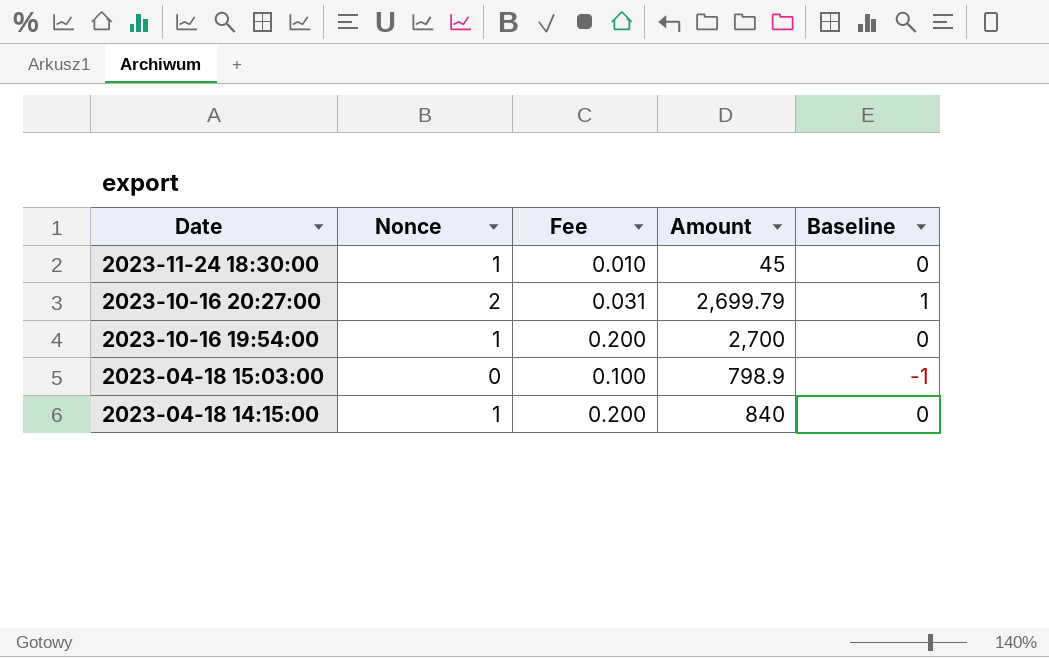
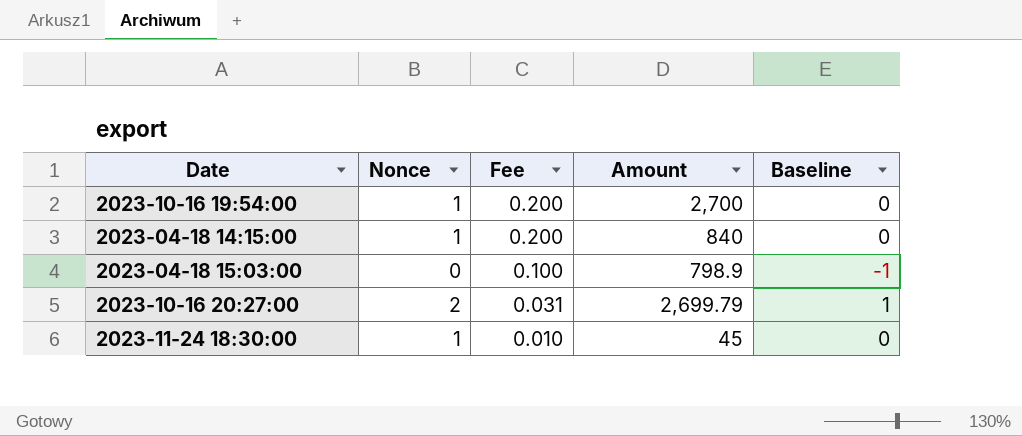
row order: Date descending -> Fee descending

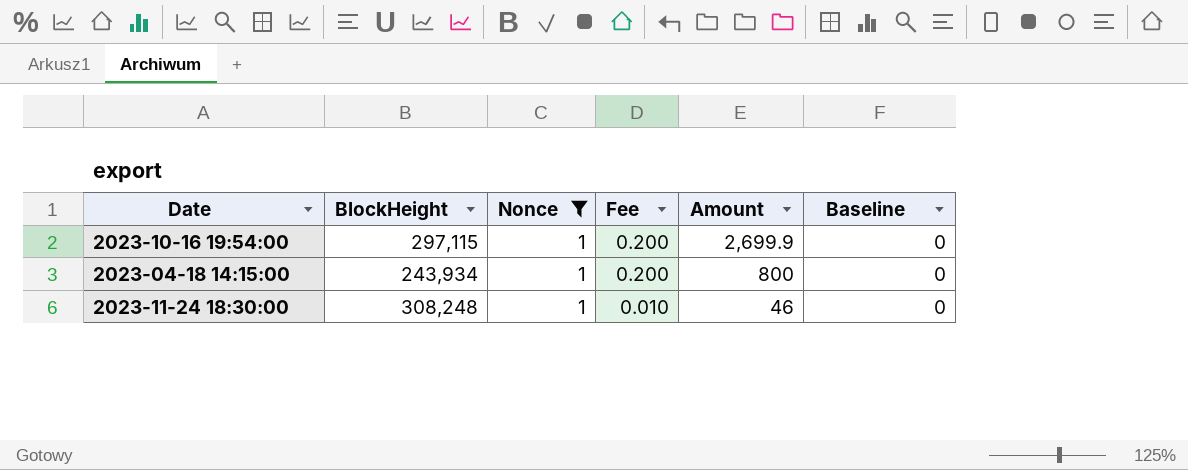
filter: none -> Nonce = 1
column BlockHeight | position: none -> 2
2023-10-16 19:54:00 | Amount: 2,700 -> 2,699.9
2023-04-18 14:15:00 | Amount: 840 -> 800
2023-11-24 18:30:00 | Amount: 45 -> 46

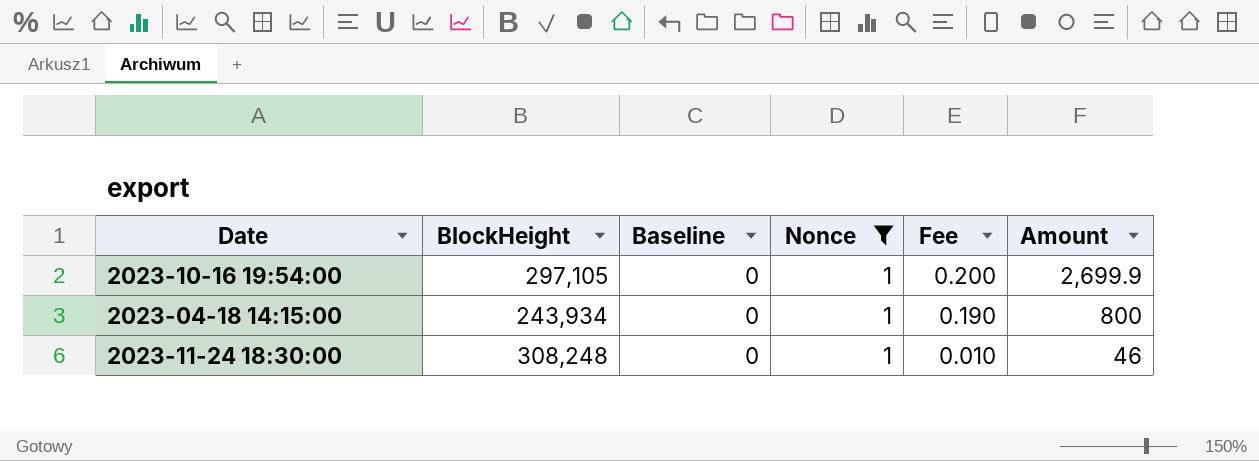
column Baseline | position: 6 -> 3
2023-10-16 19:54:00 | BlockHeight: 297,115 -> 297,105
2023-04-18 14:15:00 | Fee: 0.200 -> 0.190

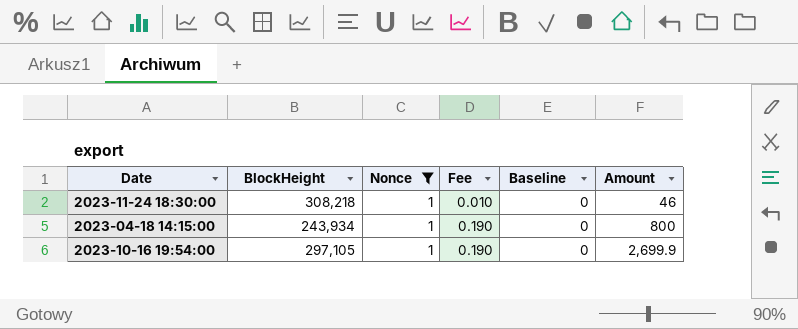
row order: Fee descending -> Fee ascending
column Baseline | position: 3 -> 5
2023-11-24 18:30:00 | BlockHeight: 308,248 -> 308,218
2023-10-16 19:54:00 | Fee: 0.200 -> 0.190

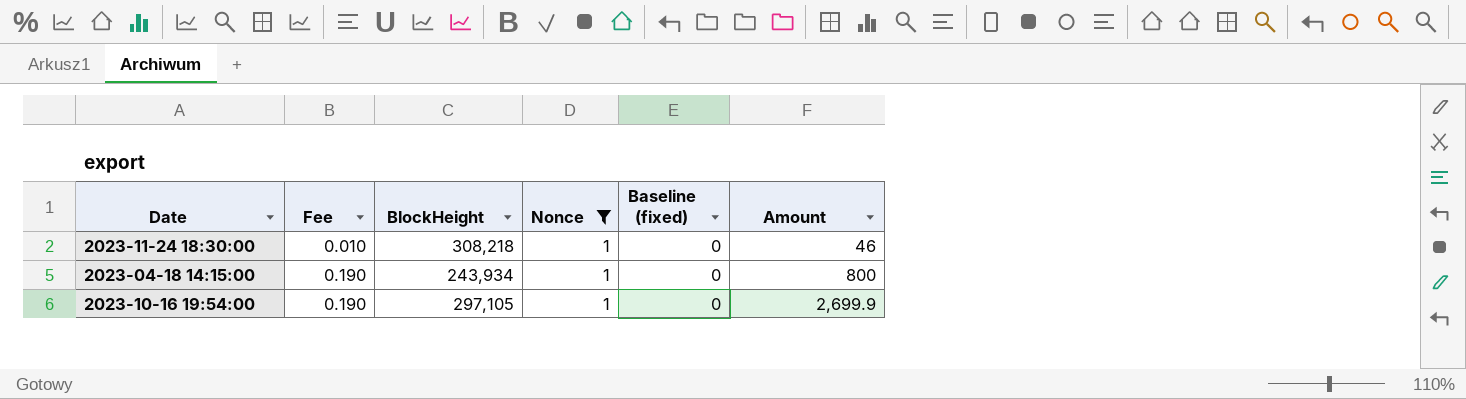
column Fee | position: 4 -> 2
column name: Baseline -> Baseline (fixed)

